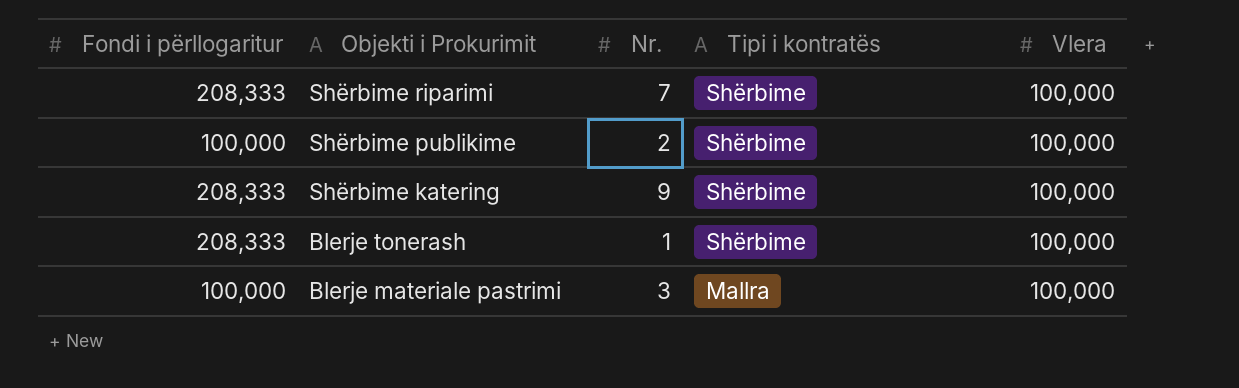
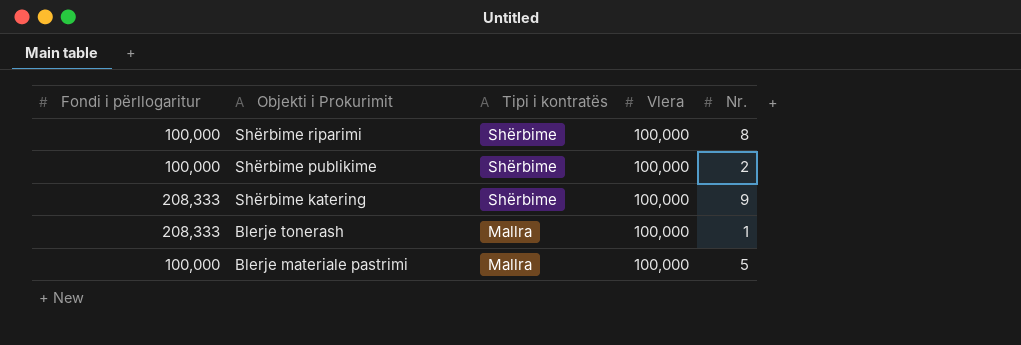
column Nr. | position: 3 -> 5
Shërbime riparimi | Fondi i përllogaritur: 208,333 -> 100,000
Shërbime riparimi | Nr.: 7 -> 8
Blerje tonerash | Tipi i kontratës: Shërbime -> Mallra
Blerje materiale pastrimi | Nr.: 3 -> 5

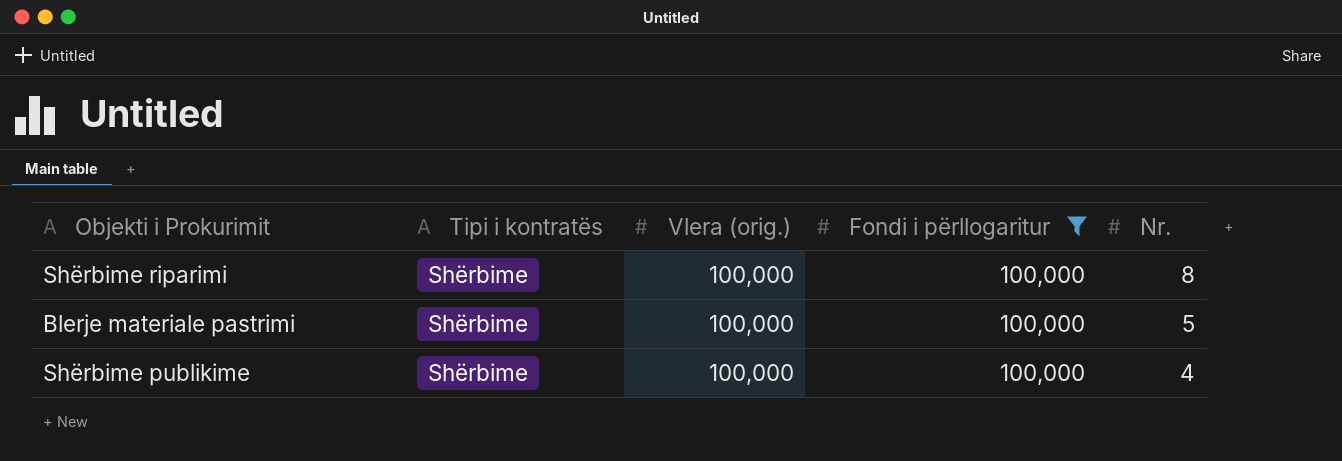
filter: none -> Fondi i përllogaritur = 100,000
row order: Objekti i Prokurimit descending -> Nr. descending
column name: Vlera -> Vlera (orig.)
column Fondi i përllogaritur | position: 1 -> 4
Blerje materiale pastrimi | Tipi i kontratës: Mallra -> Shërbime
Shërbime publikime | Nr.: 2 -> 4

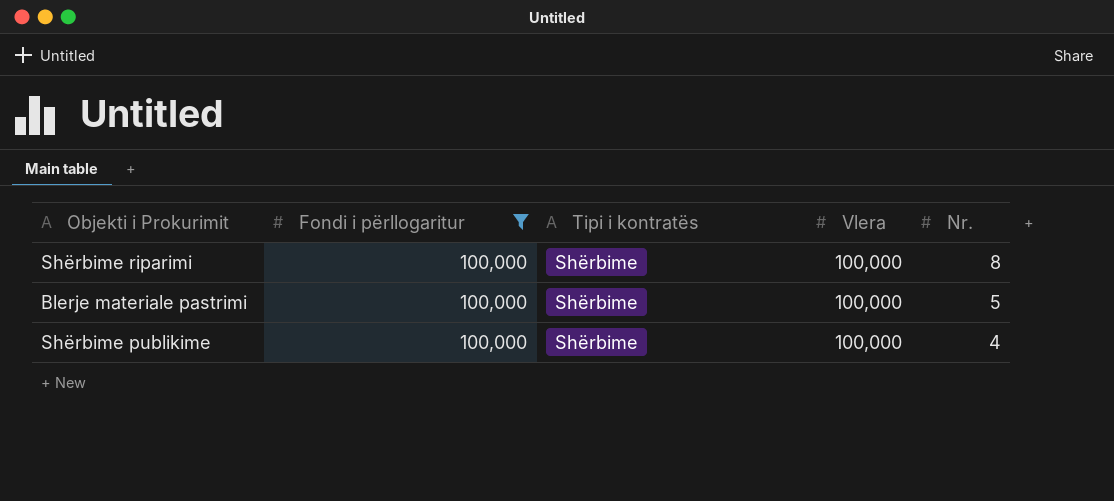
column Fondi i përllogaritur | position: 4 -> 2
column name: Vlera (orig.) -> Vlera

